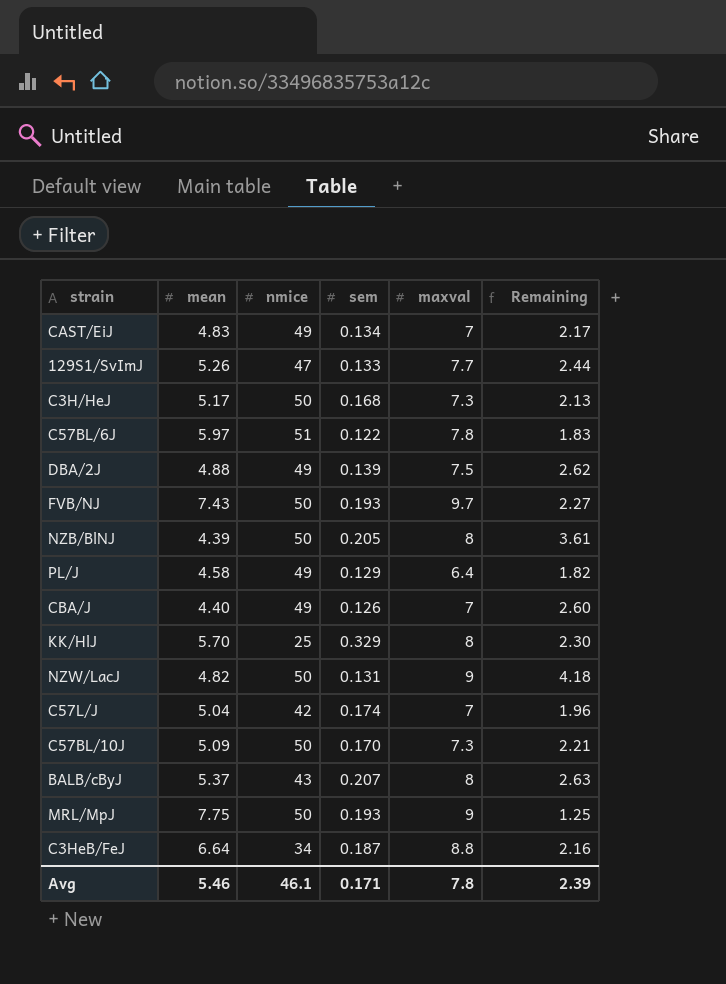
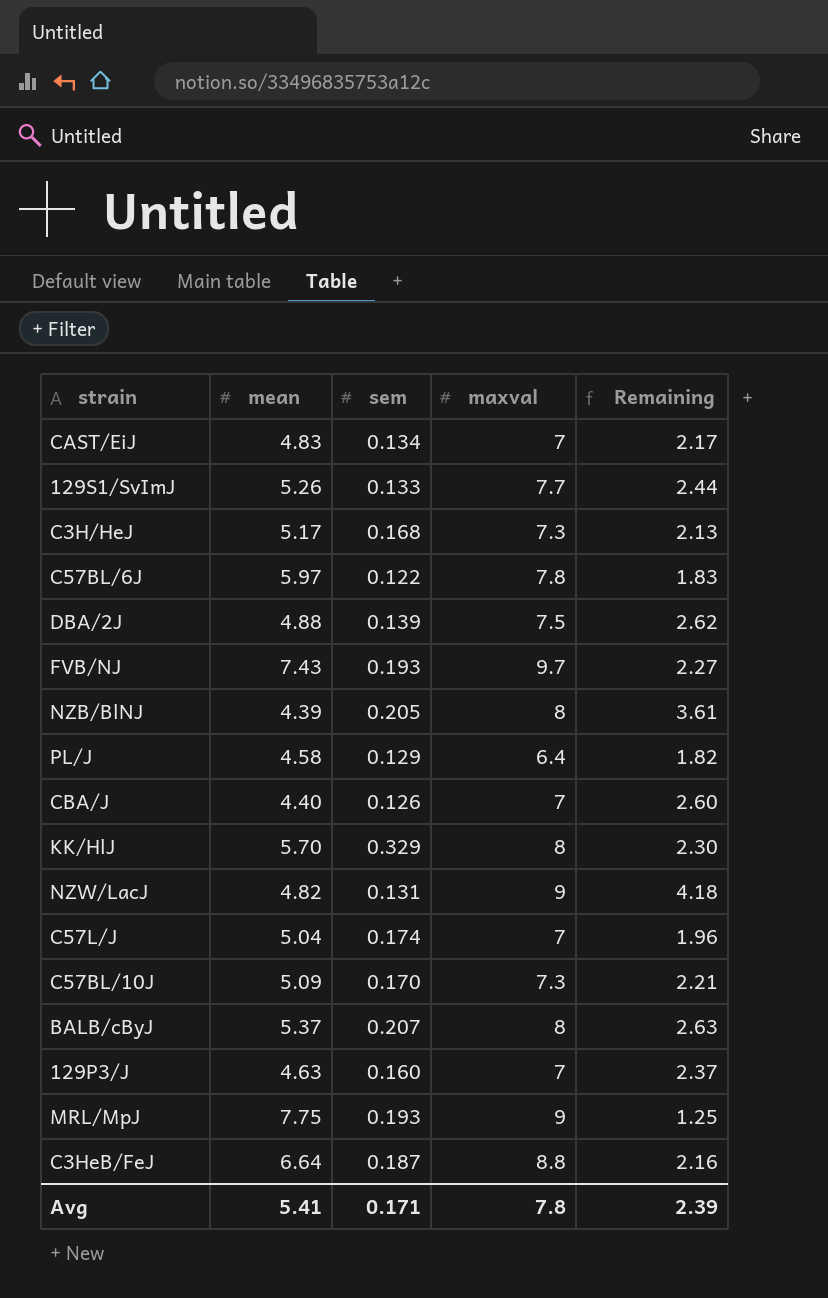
column nmice | position: 3 -> none
row 129P3/J: none -> 4.63 | 0.160 | 7 | 2.37
Avg | mean: 5.46 -> 5.41

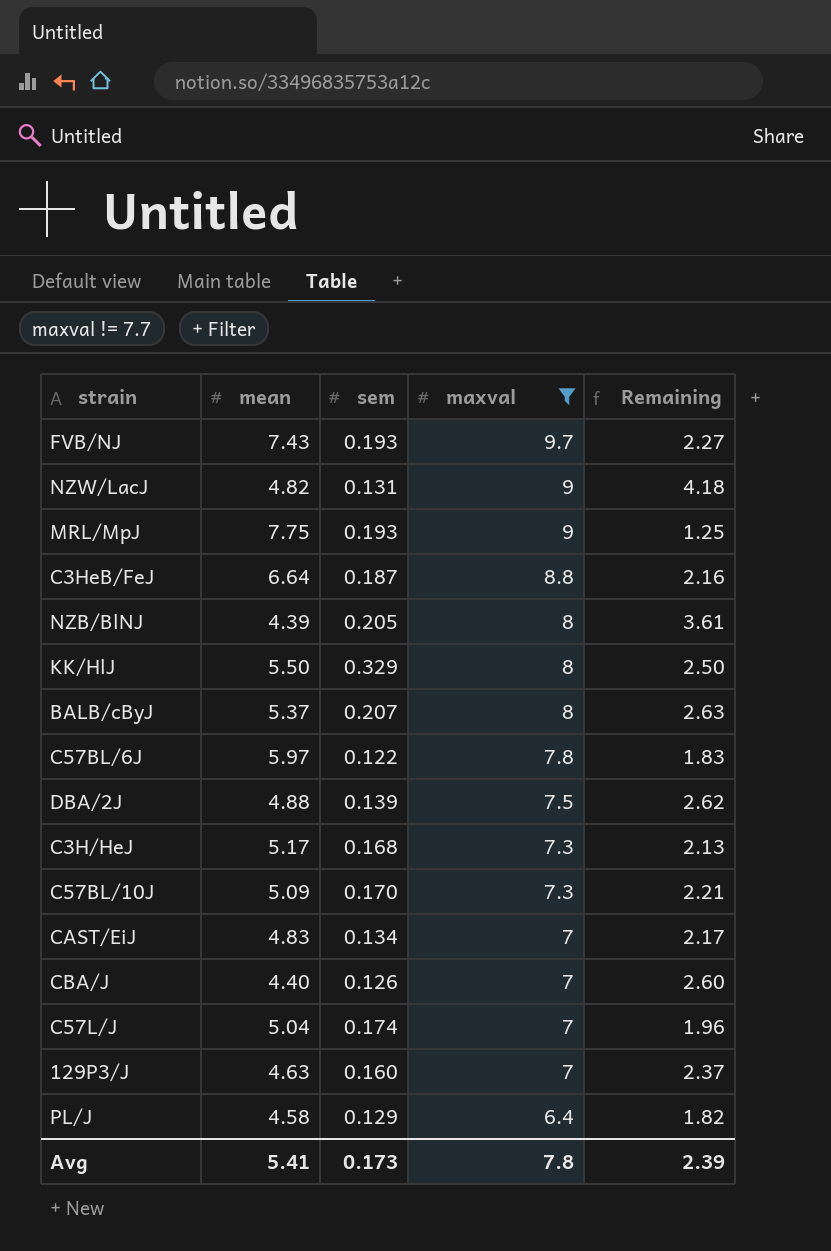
filter: none -> maxval != 7.7
row order: none -> maxval descending
KK/HlJ | mean: 5.70 -> 5.50
KK/HlJ | Remaining: 2.30 -> 2.50
Avg | sem: 0.171 -> 0.173

